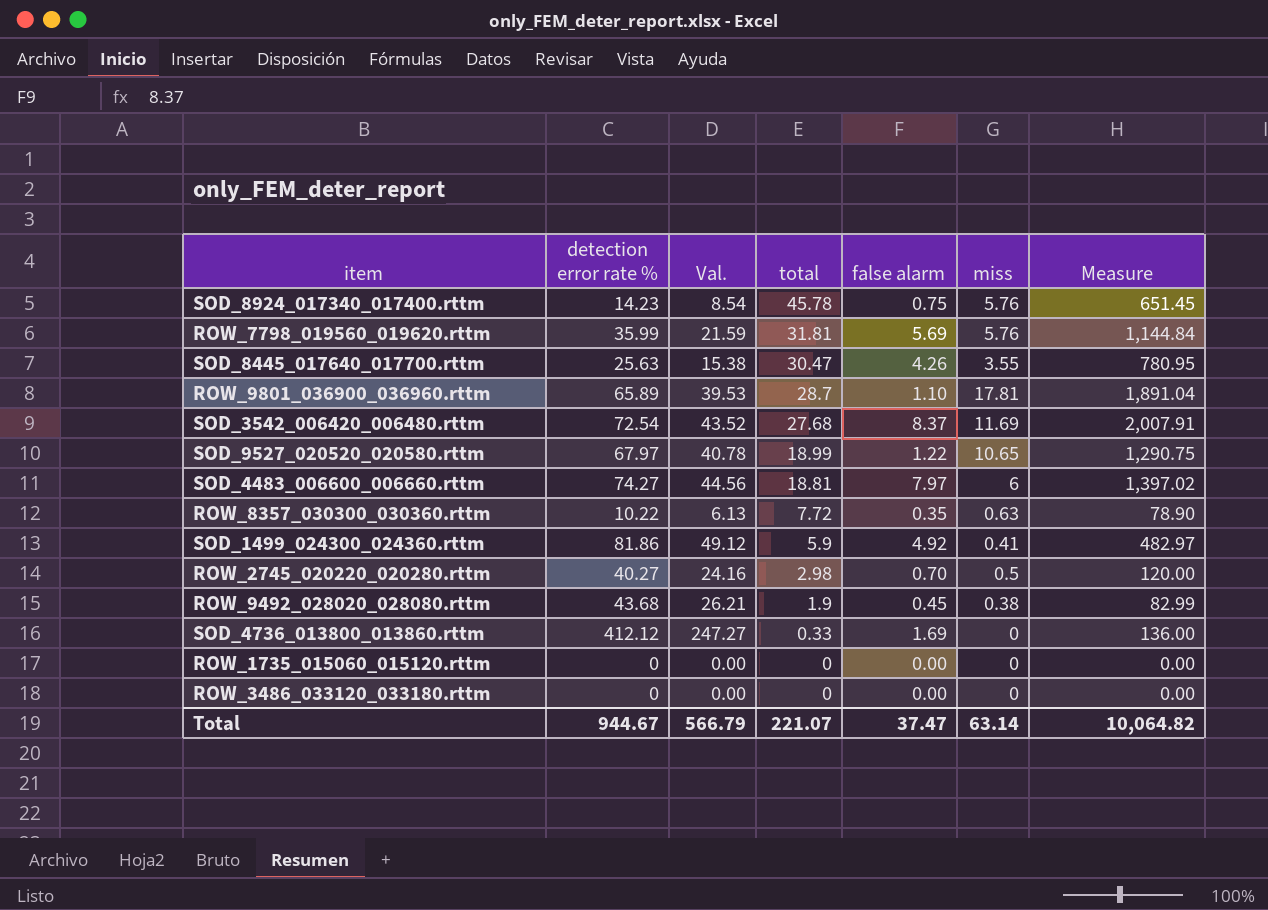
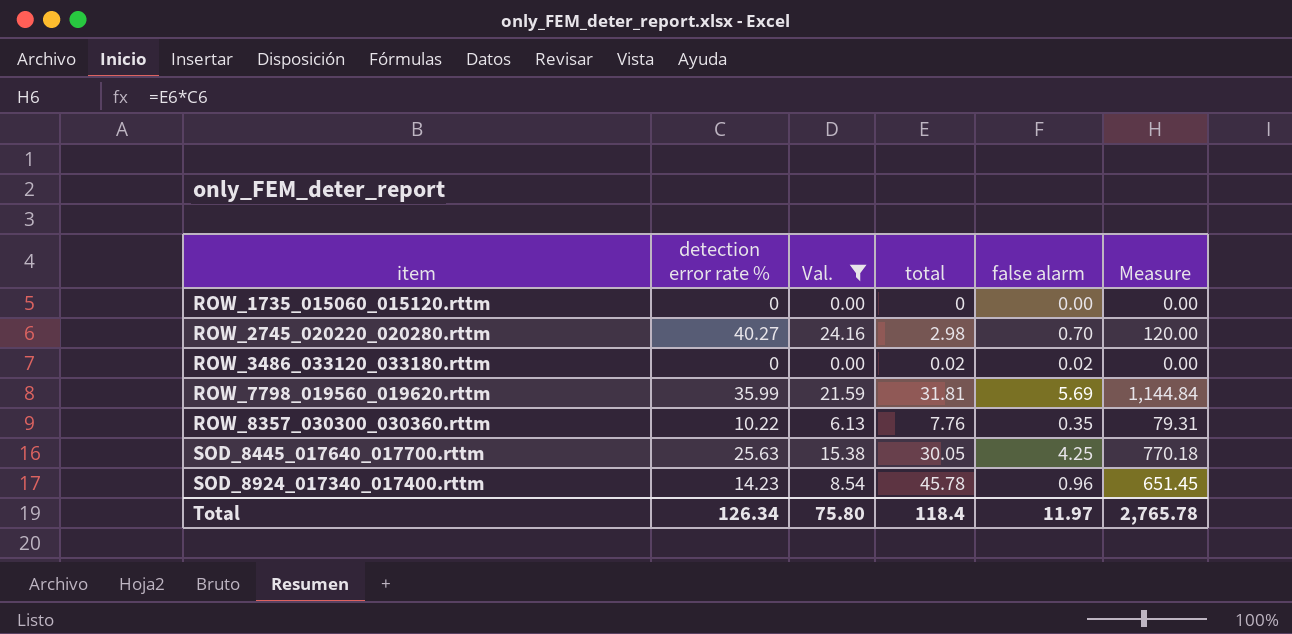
filter: none -> Val. <= 24.16
row order: total descending -> item ascending
column miss | position: 6 -> none
ROW_3486_033120_033180.rttm | total: 0 -> 0.02
ROW_3486_033120_033180.rttm | false alarm: 0.00 -> 0.02
ROW_8357_030300_030360.rttm | total: 7.72 -> 7.76
ROW_8357_030300_030360.rttm | Measure: 78.90 -> 79.31
SOD_8445_017640_017700.rttm | total: 30.47 -> 30.05
SOD_8445_017640_017700.rttm | false alarm: 4.26 -> 4.25
SOD_8445_017640_017700.rttm | Measure: 780.95 -> 770.18
SOD_8924_017340_017400.rttm | false alarm: 0.75 -> 0.96
Total | detection error rate %: 944.67 -> 126.34
Total | Val.: 566.79 -> 75.80
Total | total: 221.07 -> 118.4
Total | false alarm: 37.47 -> 11.97
Total | Measure: 10,064.82 -> 2,765.78

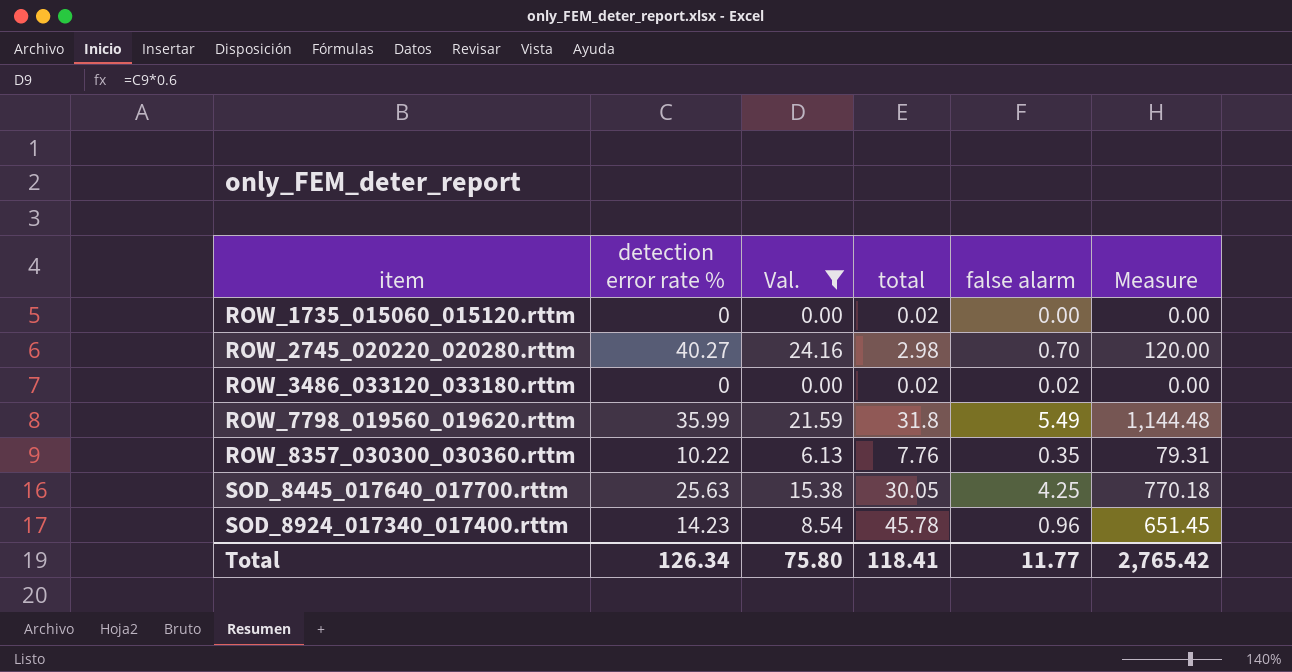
ROW_1735_015060_015120.rttm | total: 0 -> 0.02
ROW_7798_019560_019620.rttm | total: 31.81 -> 31.8
ROW_7798_019560_019620.rttm | false alarm: 5.69 -> 5.49
ROW_7798_019560_019620.rttm | Measure: 1,144.84 -> 1,144.48
Total | total: 118.4 -> 118.41
Total | false alarm: 11.97 -> 11.77
Total | Measure: 2,765.78 -> 2,765.42

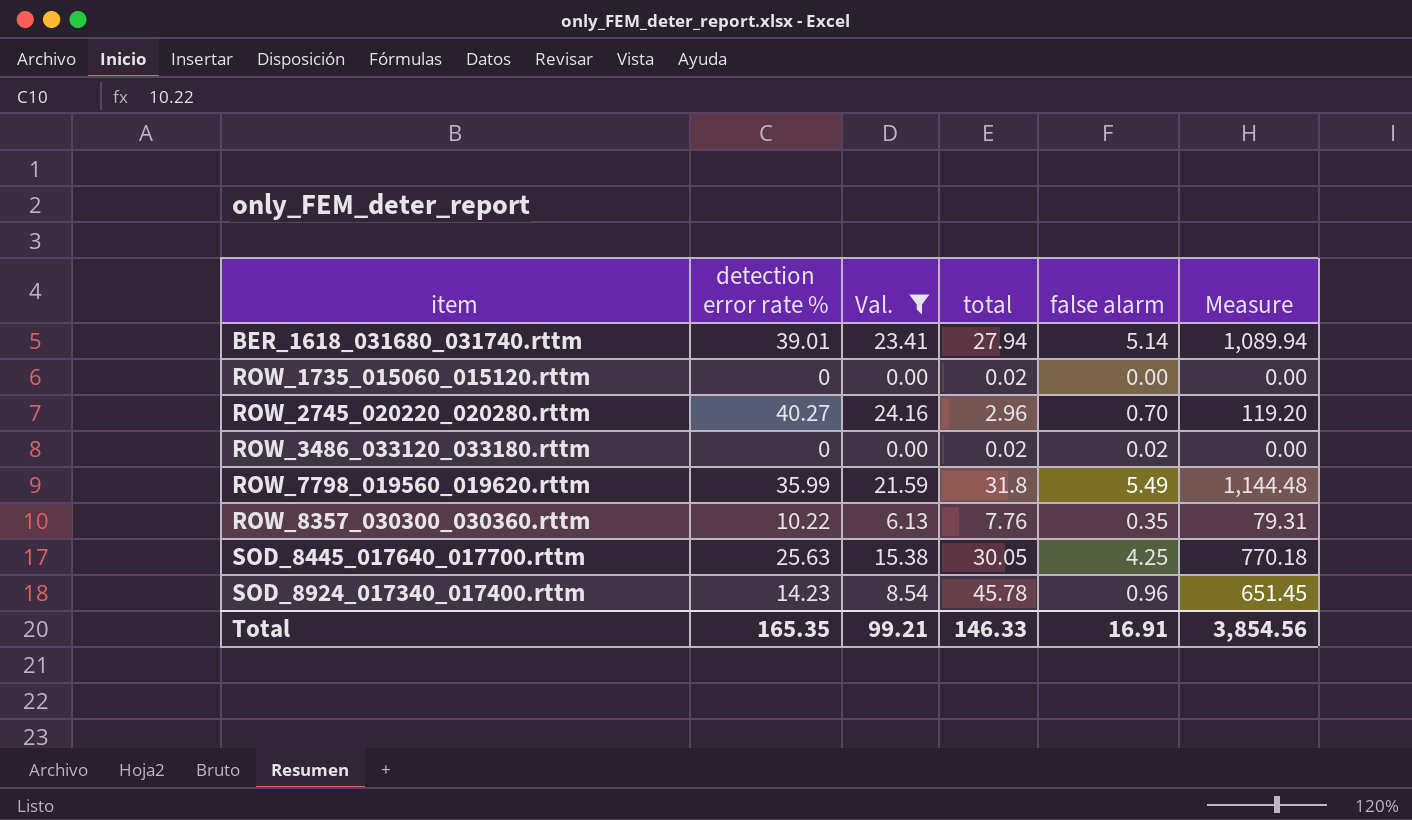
row BER_1618_031680_031740.rttm: none -> 39.01 | 23.41 | 27.94 | 5.14 | 1,089.94
ROW_2745_020220_020280.rttm | total: 2.98 -> 2.96
ROW_2745_020220_020280.rttm | Measure: 120.00 -> 119.20
Total | detection error rate %: 126.34 -> 165.35
Total | Val.: 75.80 -> 99.21
Total | total: 118.41 -> 146.33
Total | false alarm: 11.77 -> 16.91
Total | Measure: 2,765.42 -> 3,854.56

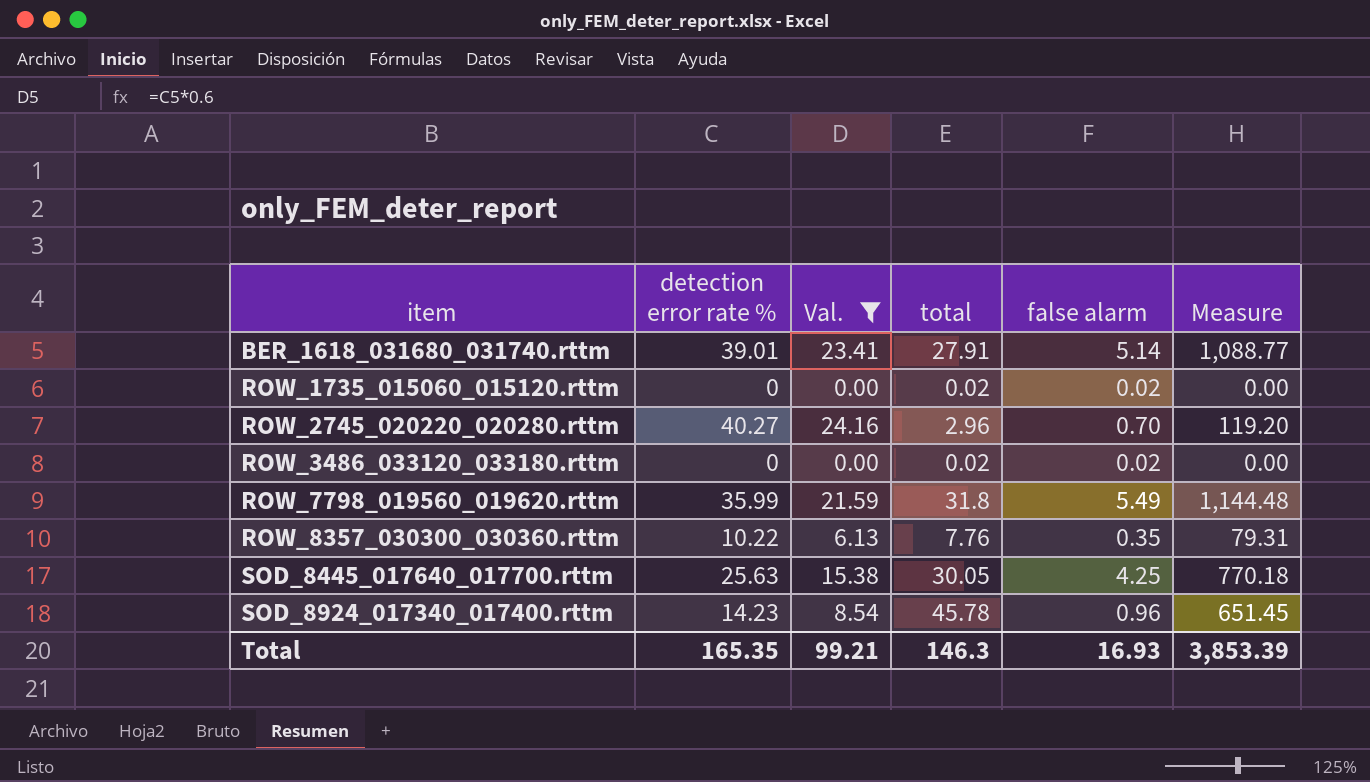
BER_1618_031680_031740.rttm | total: 27.94 -> 27.91
BER_1618_031680_031740.rttm | Measure: 1,089.94 -> 1,088.77
ROW_1735_015060_015120.rttm | false alarm: 0.00 -> 0.02
Total | total: 146.33 -> 146.3
Total | false alarm: 16.91 -> 16.93
Total | Measure: 3,854.56 -> 3,853.39

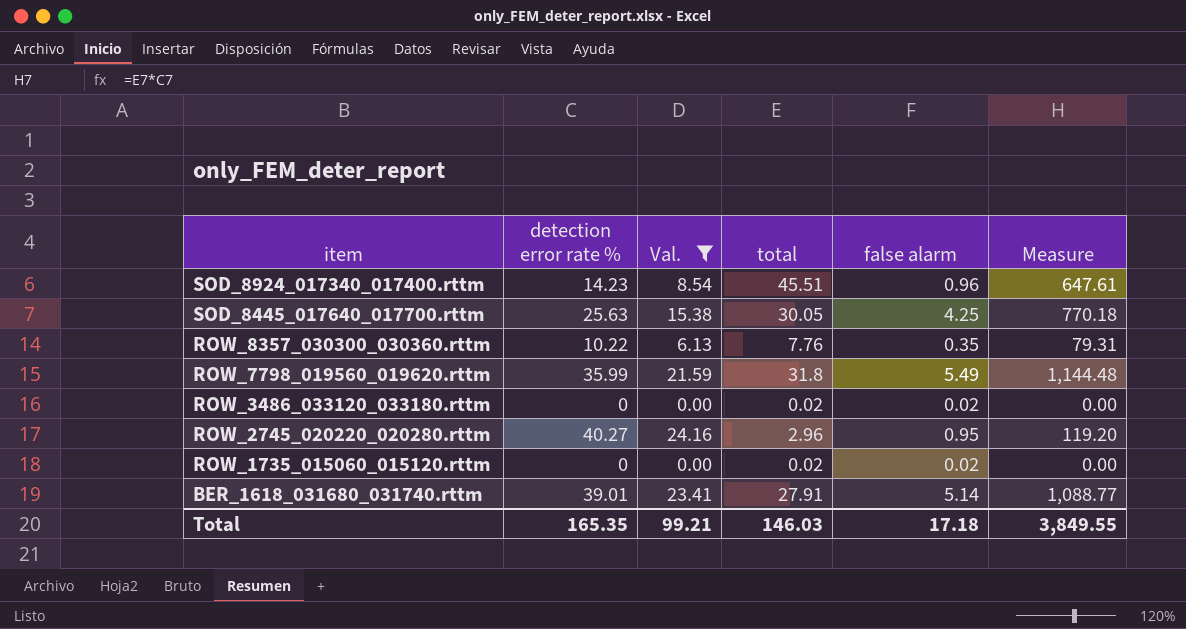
row order: item ascending -> item descending
SOD_8924_017340_017400.rttm | total: 45.78 -> 45.51
SOD_8924_017340_017400.rttm | Measure: 651.45 -> 647.61
ROW_2745_020220_020280.rttm | false alarm: 0.70 -> 0.95
Total | total: 146.3 -> 146.03
Total | false alarm: 16.93 -> 17.18
Total | Measure: 3,853.39 -> 3,849.55

